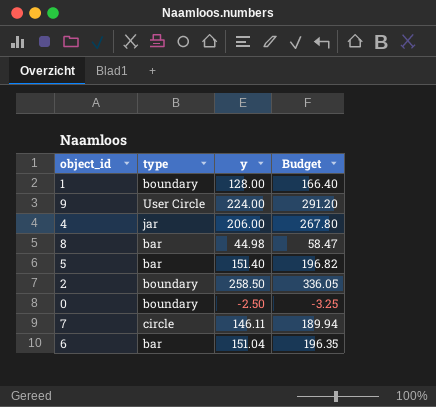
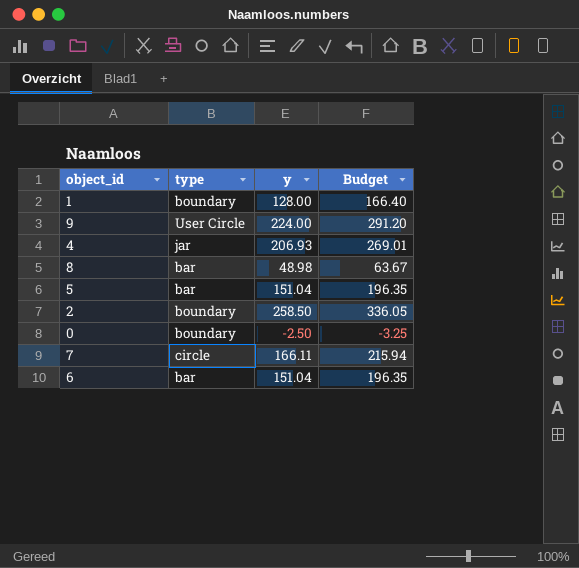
4 | y: 206.00 -> 206.93
4 | Budget: 267.80 -> 269.01
8 | y: 44.98 -> 48.98
8 | Budget: 58.47 -> 63.67
5 | y: 151.40 -> 151.04
5 | Budget: 196.82 -> 196.35
7 | y: 146.11 -> 166.11
7 | Budget: 189.94 -> 215.94

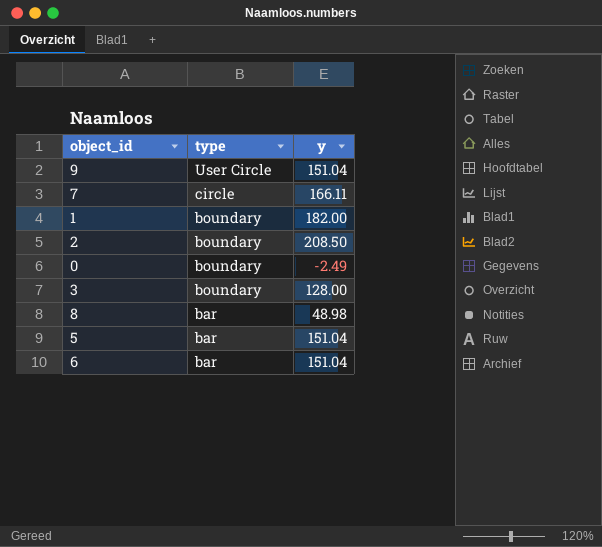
row order: none -> type descending
column Budget | formula: [y] * 1.3 -> none
row 4: jar | 206.93 | 269.01 -> none
9 | y: 224.00 -> 151.04
1 | y: 128.00 -> 182.00
2 | y: 258.50 -> 208.50
0 | y: -2.50 -> -2.49
row 3: none -> boundary | 128.00

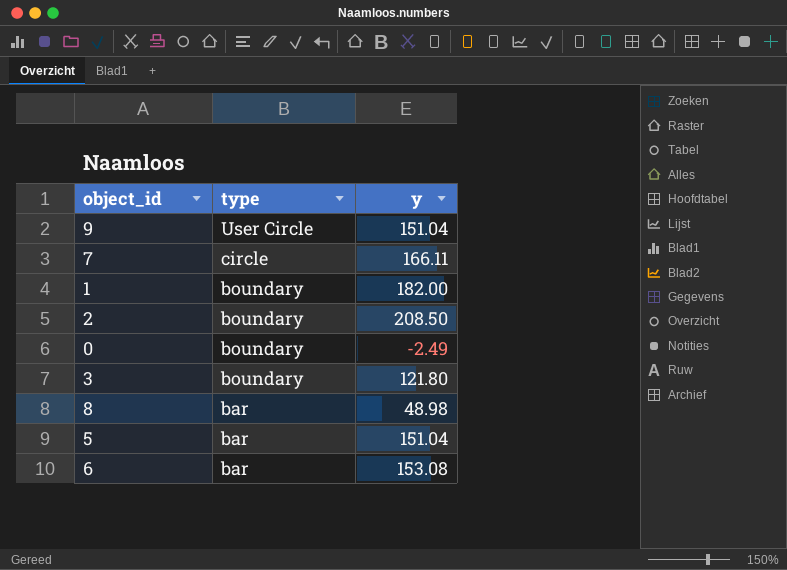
3 | y: 128.00 -> 121.80
6 | y: 151.04 -> 153.08

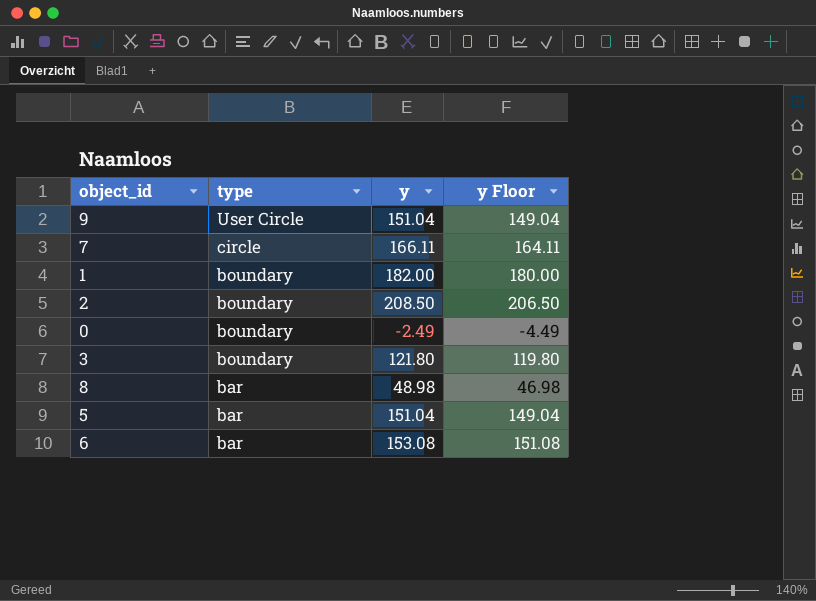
column y Floor | formula: none -> [y] - 2

